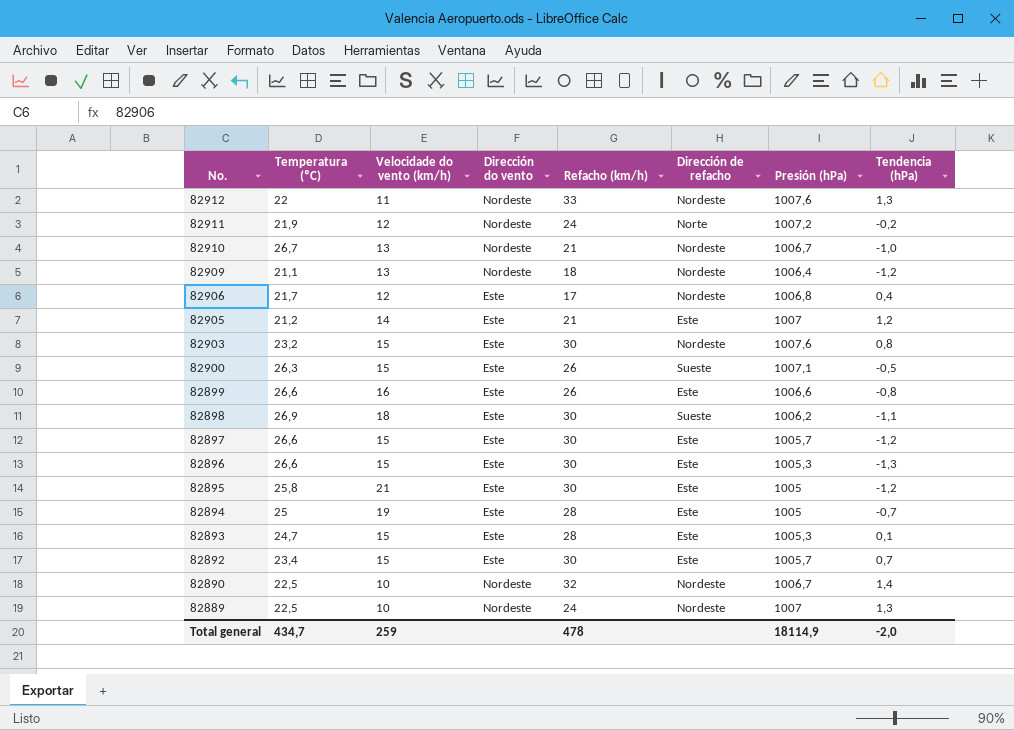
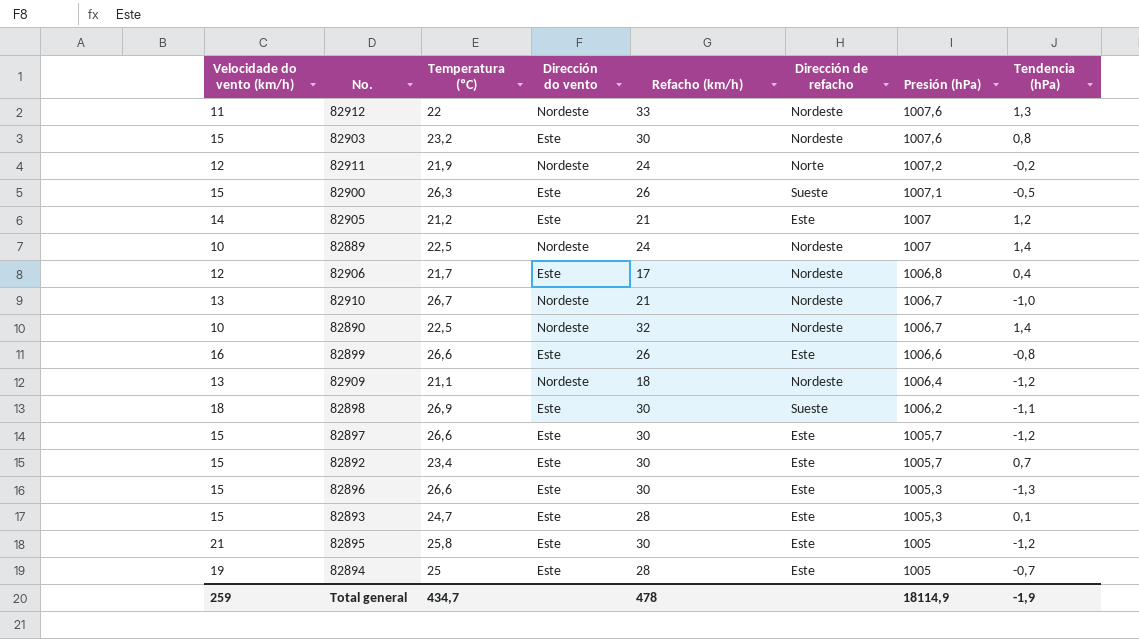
row order: No. descending -> Presión (hPa) descending
column Velocidade do vento (km/h) | position: 3 -> 1
82889 | Tendencia (hPa): 1,3 -> 1,4
Total general | Tendencia (hPa): -2,0 -> -1,9

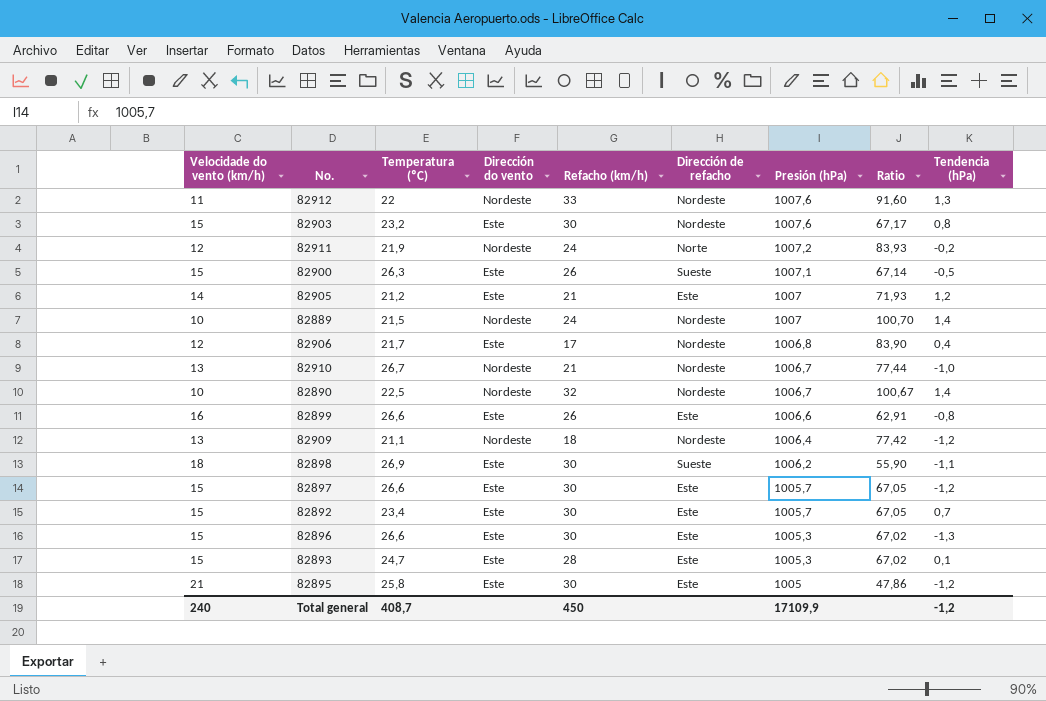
column Ratio | formula: none -> [Presión (hPa)] / [Velocidade do vento (km/h)]
row 82894: 19 | 25 | Este | 28 | Este | 1005 | -0,7 -> none
82889 | Temperatura (ºC): 22,5 -> 21,5
Total general | Velocidade do vento (km/h): 259 -> 240
Total general | Temperatura (ºC): 434,7 -> 408,7
Total general | Refacho (km/h): 478 -> 450
Total general | Presión (hPa): 18114,9 -> 17109,9
Total general | Tendencia (hPa): -1,9 -> -1,2

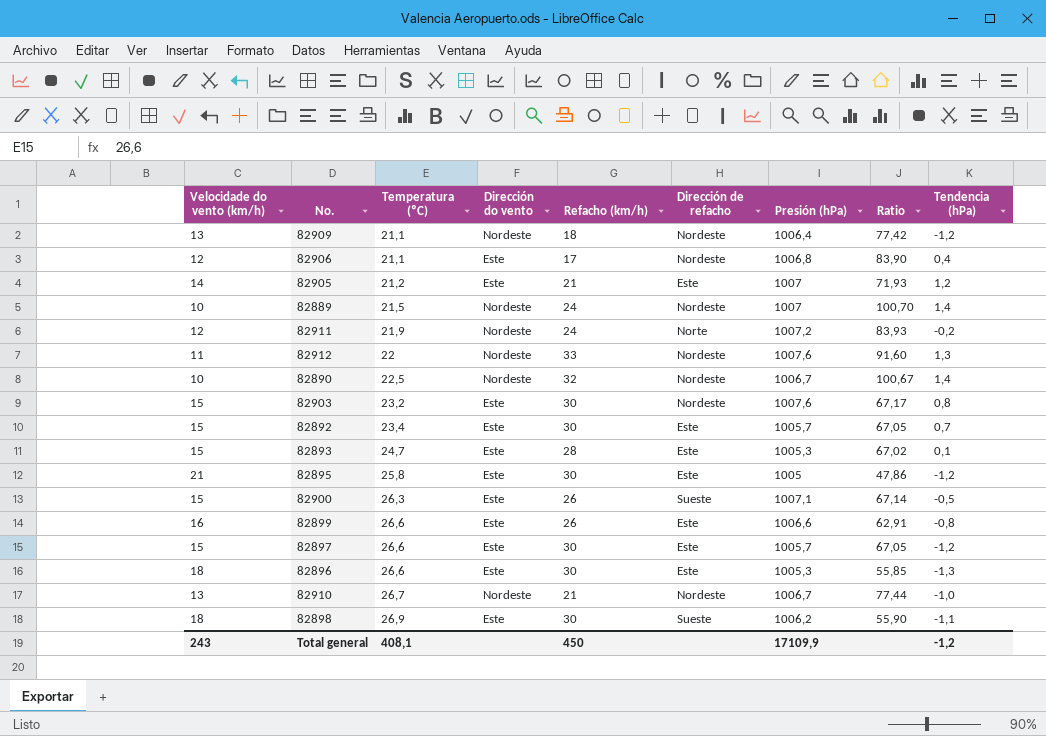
row order: Presión (hPa) descending -> Temperatura (ºC) ascending
82906 | Temperatura (ºC): 21,7 -> 21,1
82896 | Velocidade do vento (km/h): 15 -> 18
82896 | Ratio: 67,02 -> 55,85
Total general | Velocidade do vento (km/h): 240 -> 243
Total general | Temperatura (ºC): 408,7 -> 408,1

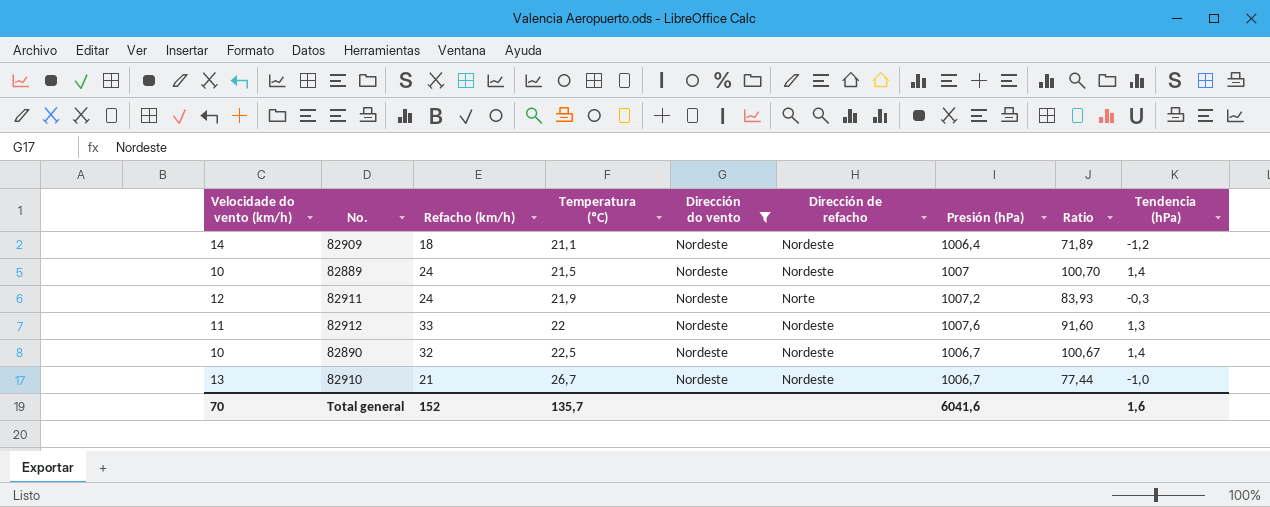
filter: none -> Dirección do vento = Nordeste
column Refacho (km/h) | position: 5 -> 3
82909 | Velocidade do vento (km/h): 13 -> 14
82909 | Ratio: 77,42 -> 71,89
82911 | Tendencia (hPa): -0,2 -> -0,3
Total general | Velocidade do vento (km/h): 243 -> 70
Total general | Refacho (km/h): 450 -> 152
Total general | Temperatura (ºC): 408,1 -> 135,7
Total general | Presión (hPa): 17109,9 -> 6041,6
Total general | Tendencia (hPa): -1,2 -> 1,6

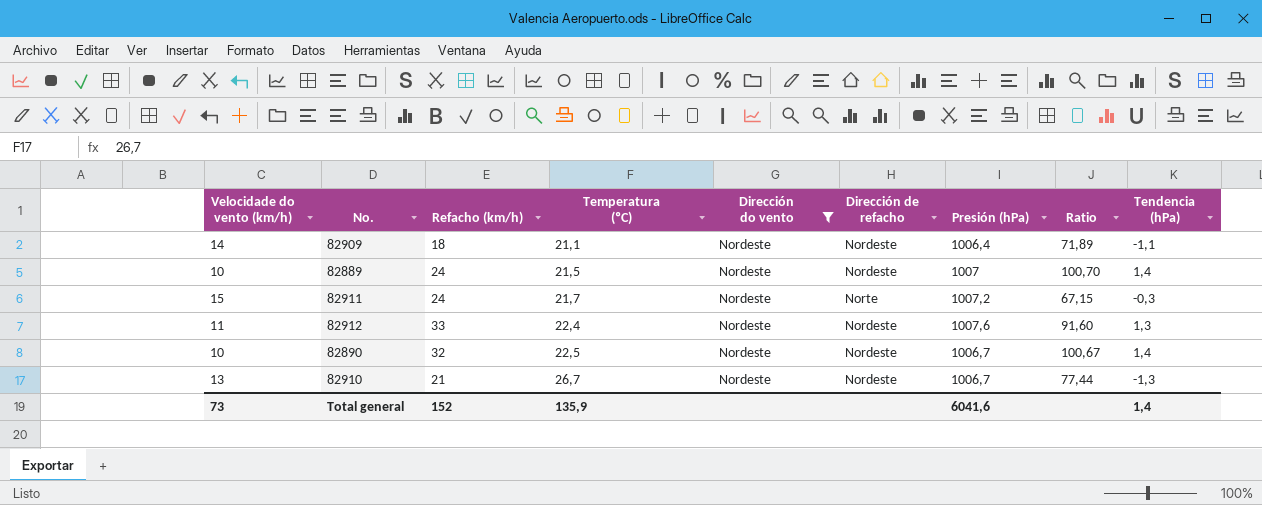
82909 | Tendencia (hPa): -1,2 -> -1,1
82911 | Velocidade do vento (km/h): 12 -> 15
82911 | Temperatura (ºC): 21,9 -> 21,7
82911 | Ratio: 83,93 -> 67,15
82912 | Temperatura (ºC): 22 -> 22,4
82910 | Tendencia (hPa): -1,0 -> -1,3
Total general | Velocidade do vento (km/h): 70 -> 73
Total general | Temperatura (ºC): 135,7 -> 135,9
Total general | Tendencia (hPa): 1,6 -> 1,4

